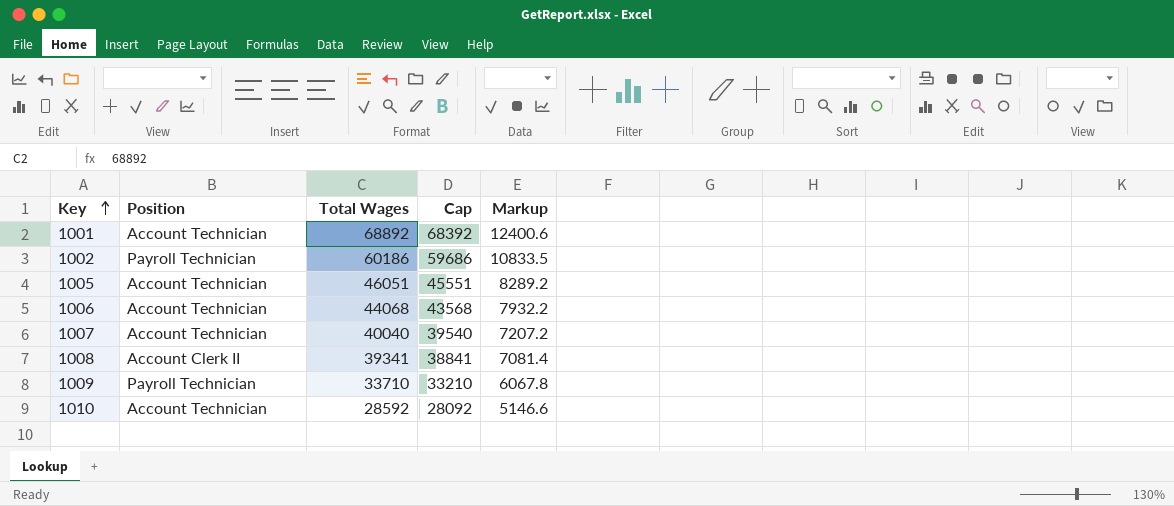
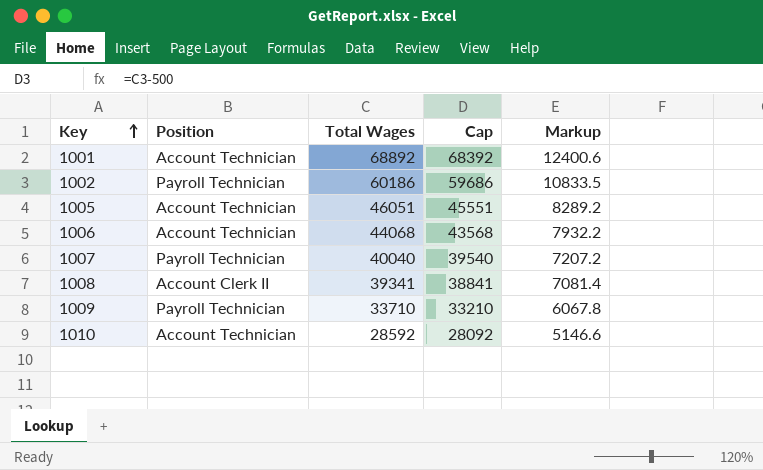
1007 | Position: Account Technician -> Payroll Technician

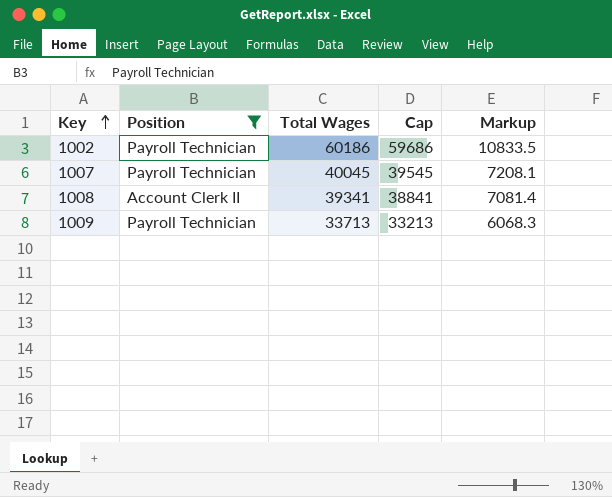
filter: none -> Position != Account Technician
1007 | Total Wages: 40040 -> 40045
1007 | Cap: 39540 -> 39545
1007 | Markup: 7207.2 -> 7208.1
1009 | Total Wages: 33710 -> 33713
1009 | Cap: 33210 -> 33213
1009 | Markup: 6067.8 -> 6068.3

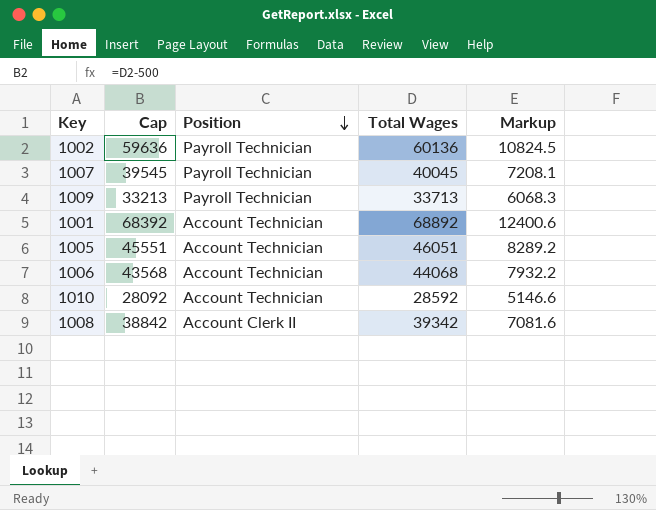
filter: Position != Account Technician -> none
row order: Key ascending -> Position descending
column Cap | position: 4 -> 2
1002 | Cap: 59686 -> 59636
1002 | Total Wages: 60186 -> 60136
1002 | Markup: 10833.5 -> 10824.5
1008 | Cap: 38841 -> 38842
1008 | Total Wages: 39341 -> 39342
1008 | Markup: 7081.4 -> 7081.6

